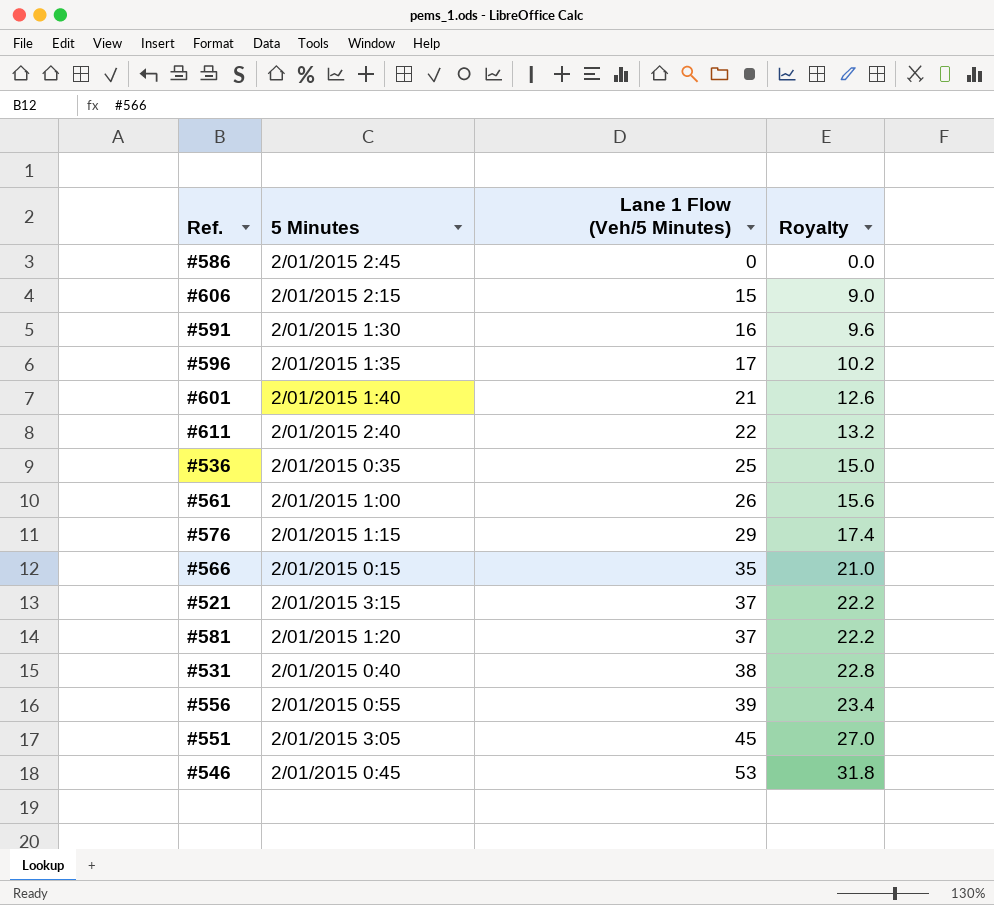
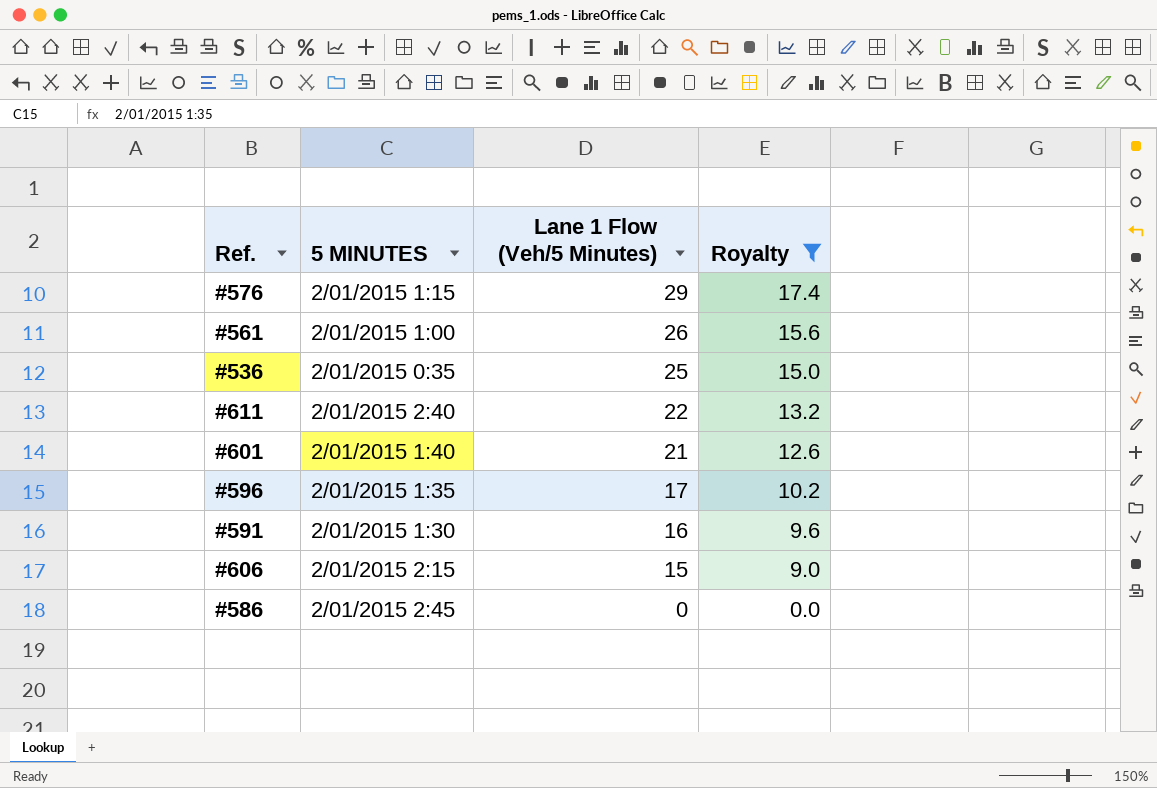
filter: none -> Royalty <= 17.4
row order: Lane 1 Flow (Veh/5 Minutes) ascending -> Lane 1 Flow (Veh/5 Minutes) descending
column name: 5 Minutes -> 5 MINUTES

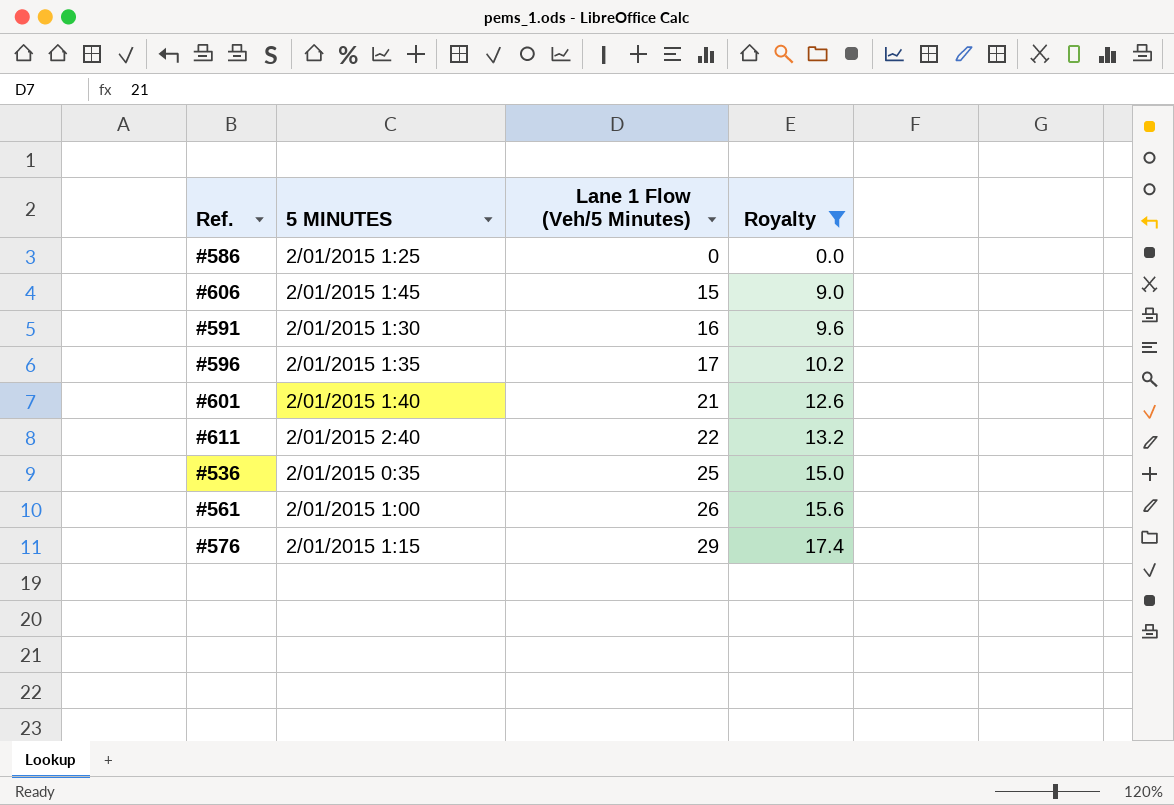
row order: Lane 1 Flow (Veh/5 Minutes) descending -> Lane 1 Flow (Veh/5 Minutes) ascending
#586 | 5 MINUTES: 2/01/2015 2:45 -> 2/01/2015 1:25
#606 | 5 MINUTES: 2/01/2015 2:15 -> 2/01/2015 1:45

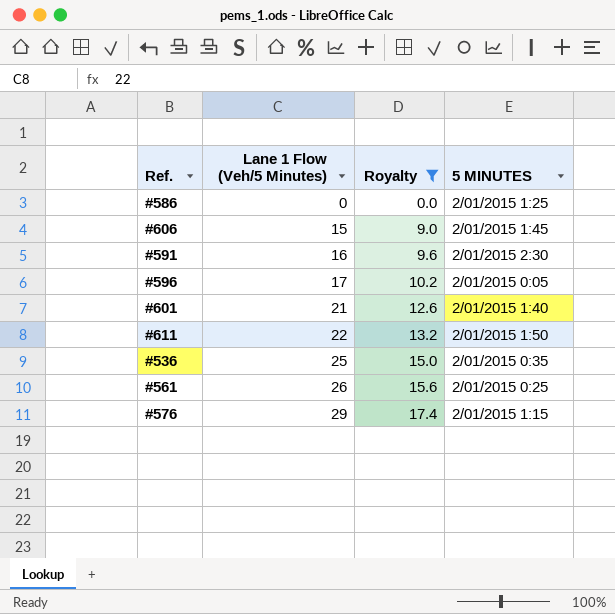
column 5 MINUTES | position: 2 -> 4
#591 | 5 MINUTES: 2/01/2015 1:30 -> 2/01/2015 2:30
#596 | 5 MINUTES: 2/01/2015 1:35 -> 2/01/2015 0:05
#611 | 5 MINUTES: 2/01/2015 2:40 -> 2/01/2015 1:50
#561 | 5 MINUTES: 2/01/2015 1:00 -> 2/01/2015 0:25

